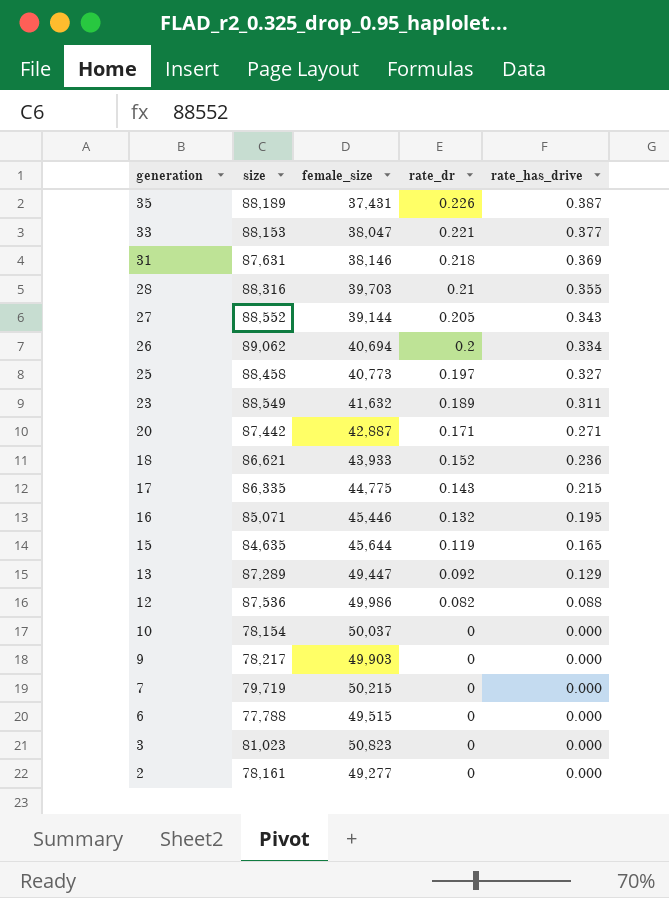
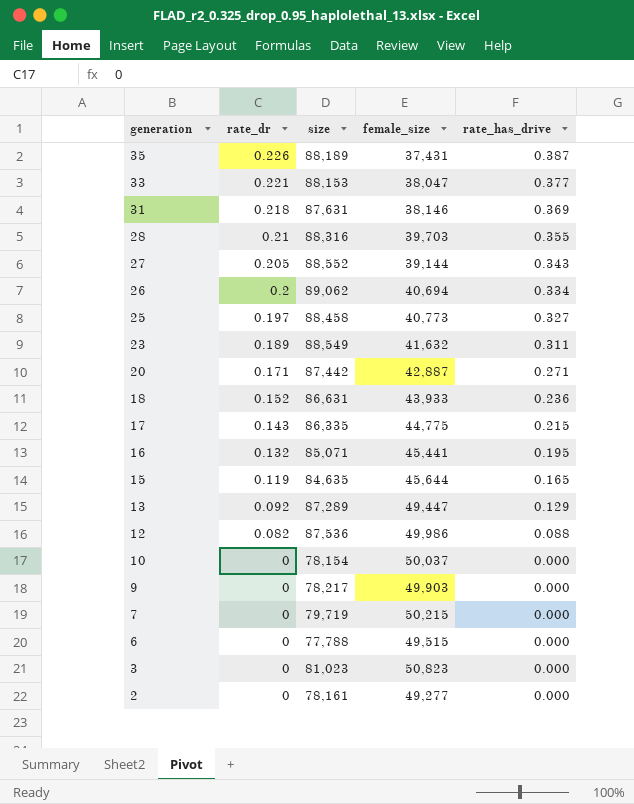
column rate_dr | position: 4 -> 2
18 | size: 86,621 -> 86,631
16 | female_size: 45,446 -> 45,441

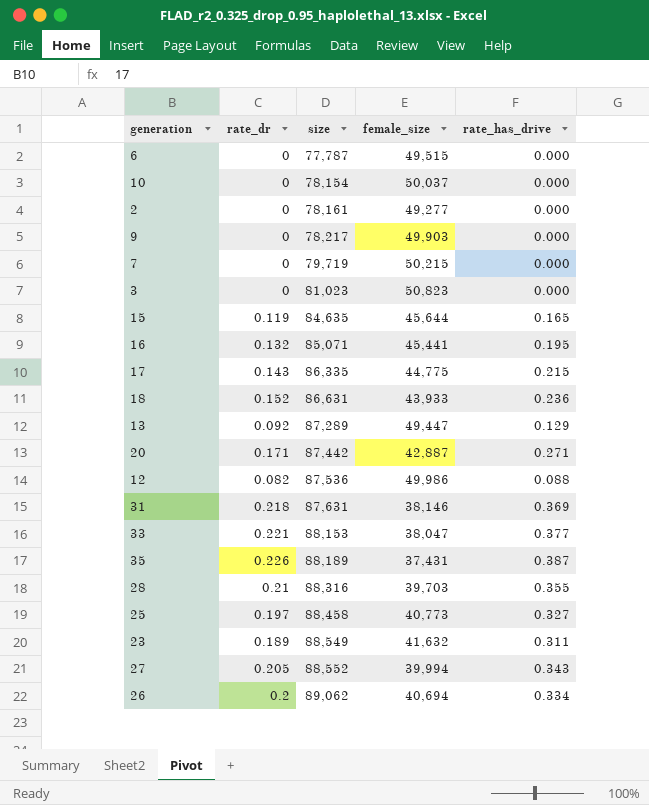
row order: generation descending -> size ascending
6 | size: 77,788 -> 77,787
27 | female_size: 39,144 -> 39,994

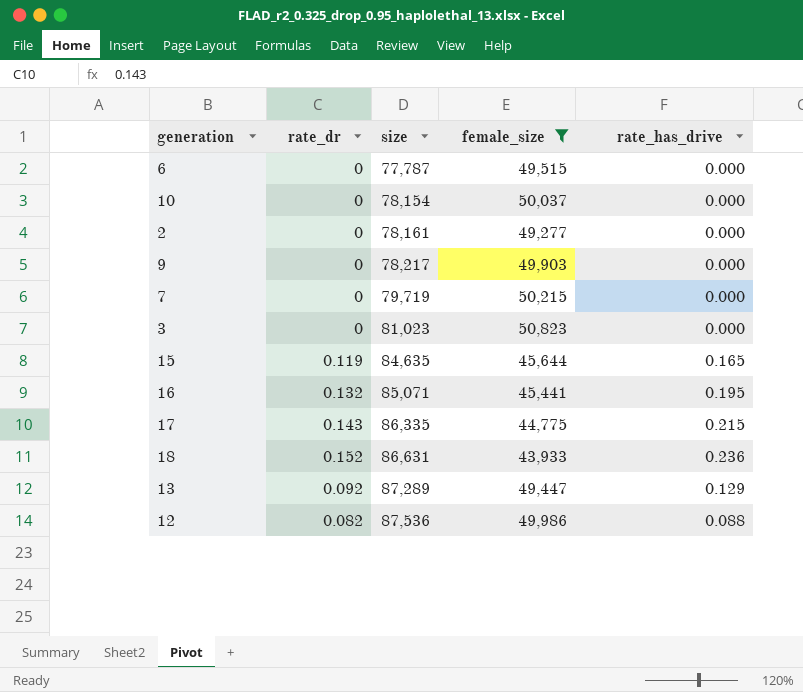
filter: none -> female_size >= 43,933

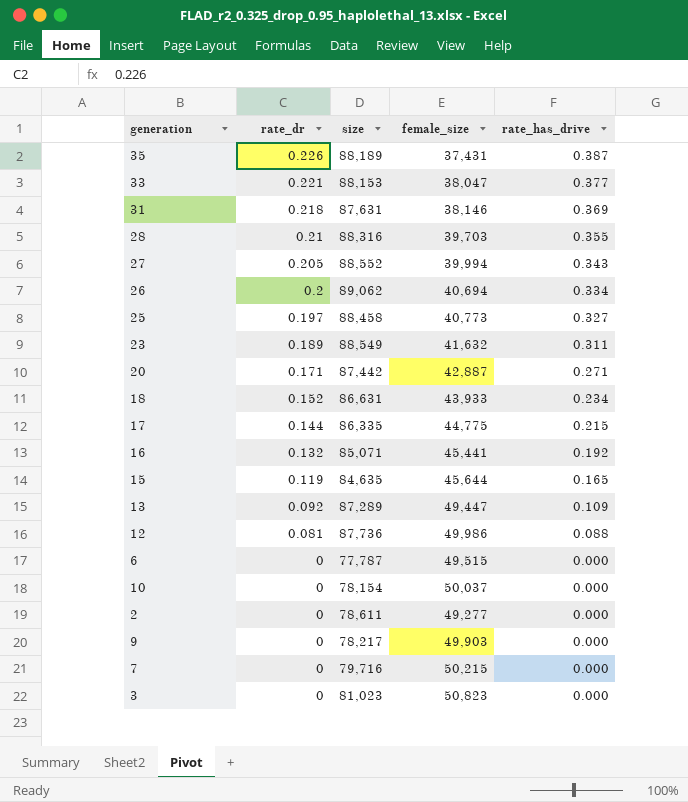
filter: female_size >= 43,933 -> none
row order: size ascending -> rate_dr descending
18 | rate_has_drive: 0.236 -> 0.234
17 | rate_dr: 0.143 -> 0.144
16 | rate_has_drive: 0.195 -> 0.192
13 | rate_has_drive: 0.129 -> 0.109
12 | rate_dr: 0.082 -> 0.081
12 | size: 87,536 -> 87,736
2 | size: 78,161 -> 78,611
7 | size: 79,719 -> 79,716

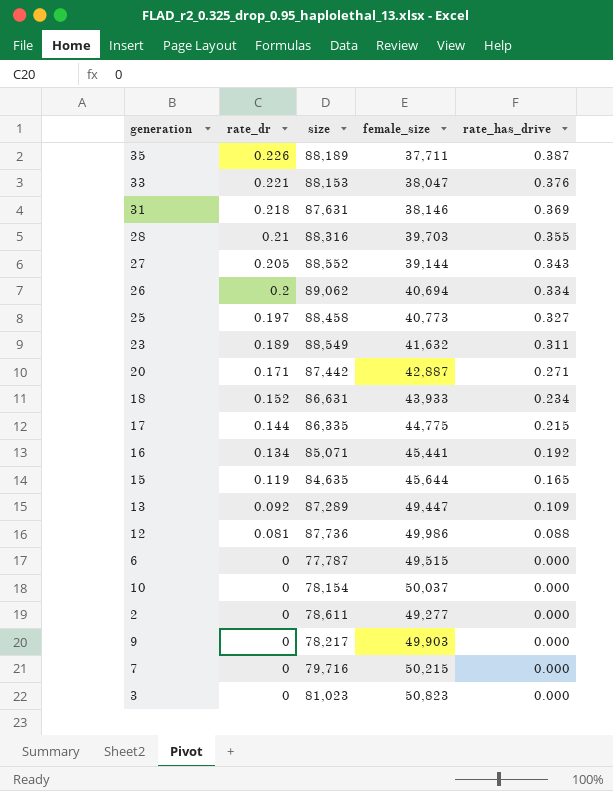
35 | female_size: 37,431 -> 37,711
33 | rate_has_drive: 0.377 -> 0.376
27 | female_size: 39,994 -> 39,144
16 | rate_dr: 0.132 -> 0.134

